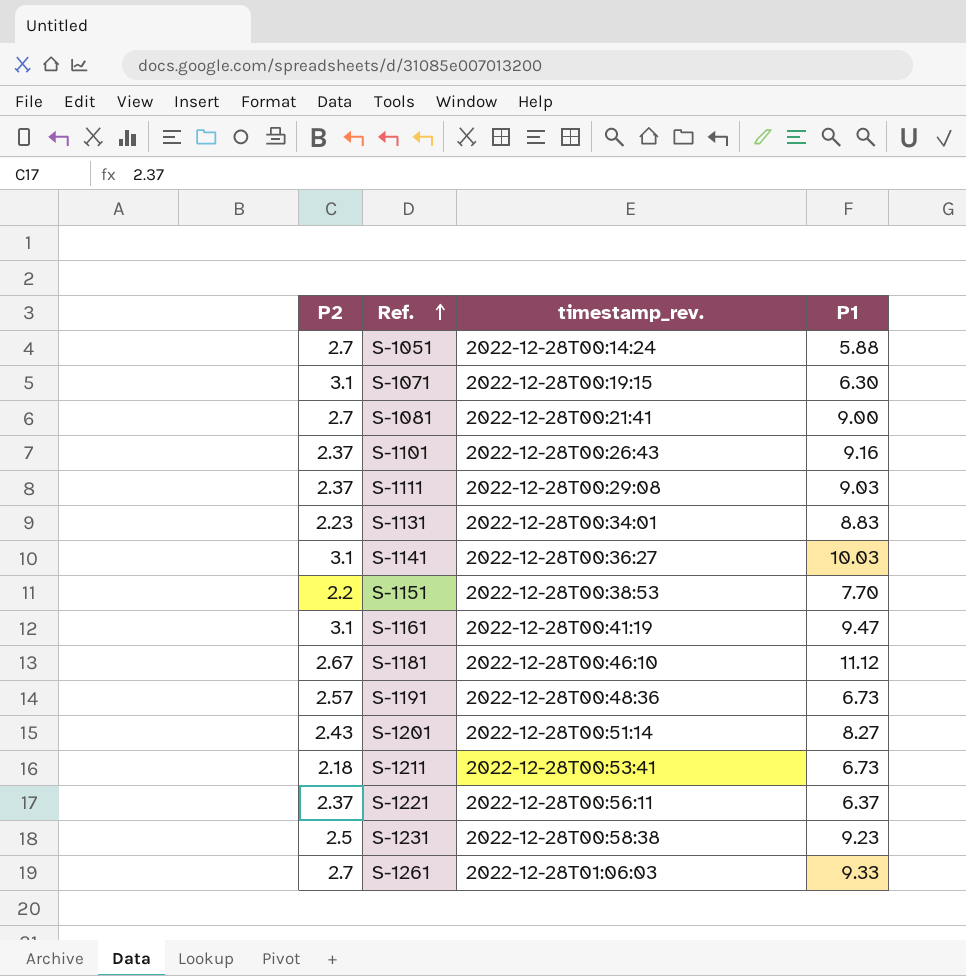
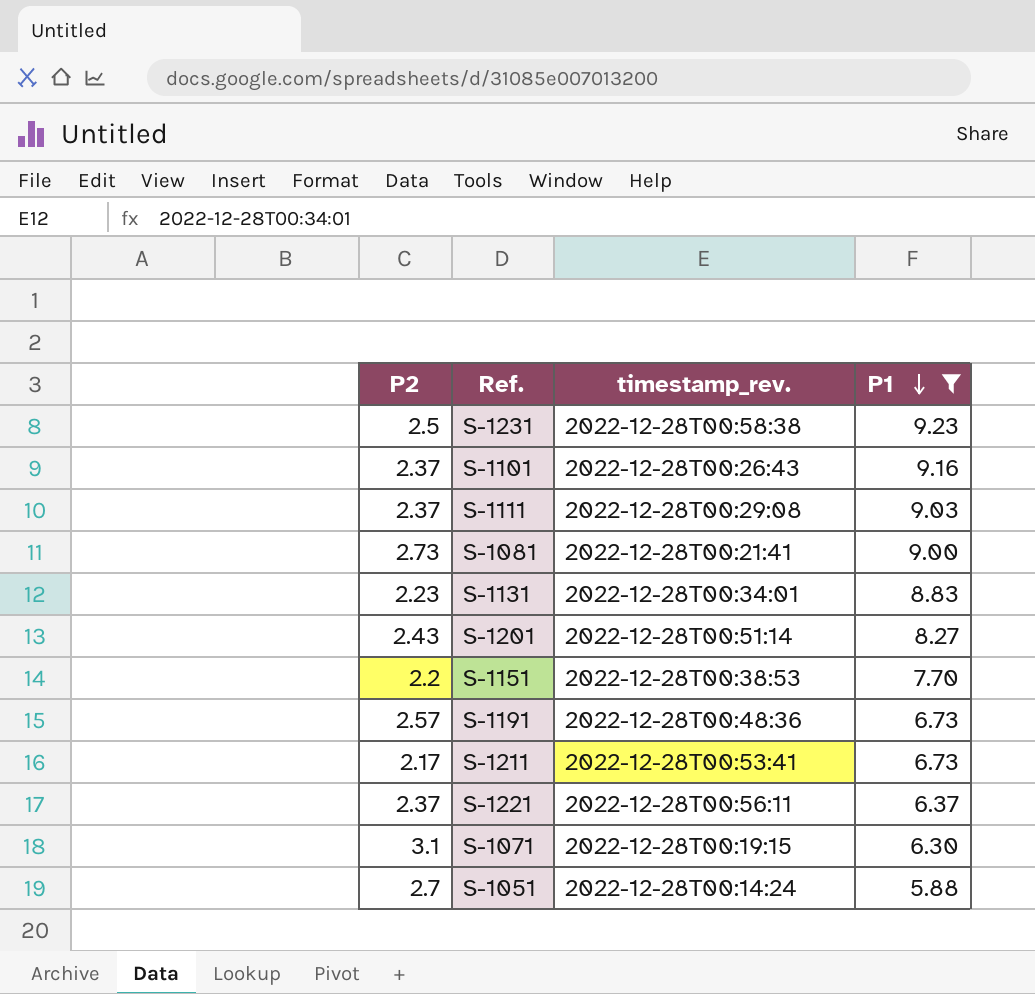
filter: none -> P1 <= 9.23
row order: Ref. ascending -> P1 descending
S-1081 | P2: 2.7 -> 2.73
S-1211 | P2: 2.18 -> 2.17

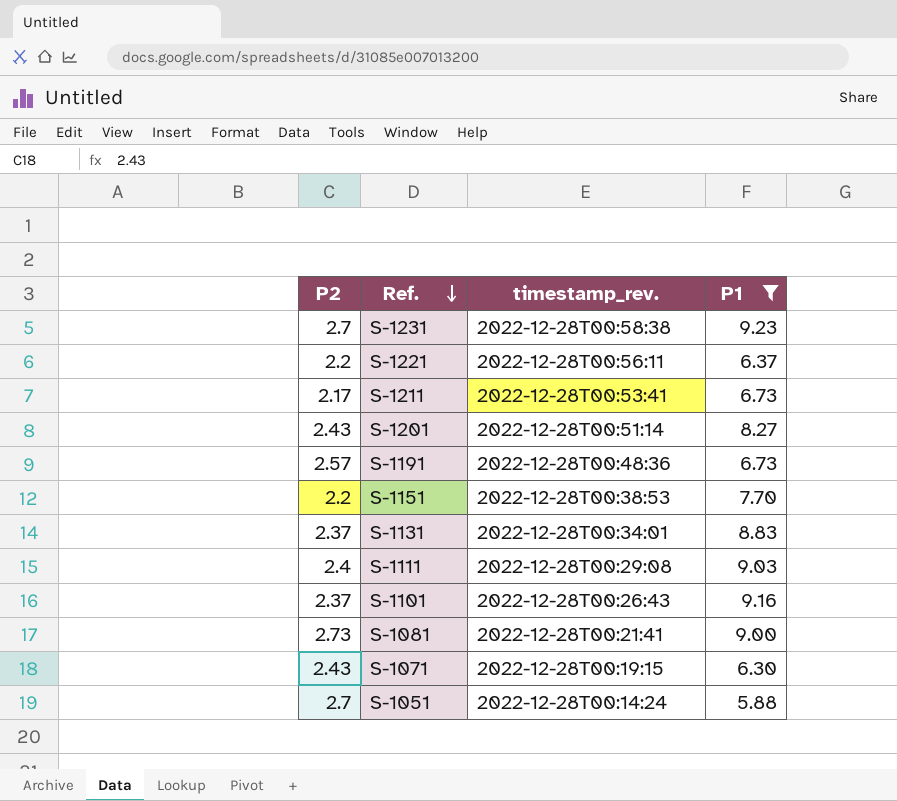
row order: P1 descending -> Ref. descending
S-1231 | P2: 2.5 -> 2.7
S-1221 | P2: 2.37 -> 2.2
S-1131 | P2: 2.23 -> 2.37
S-1111 | P2: 2.37 -> 2.4
S-1071 | P2: 3.1 -> 2.43

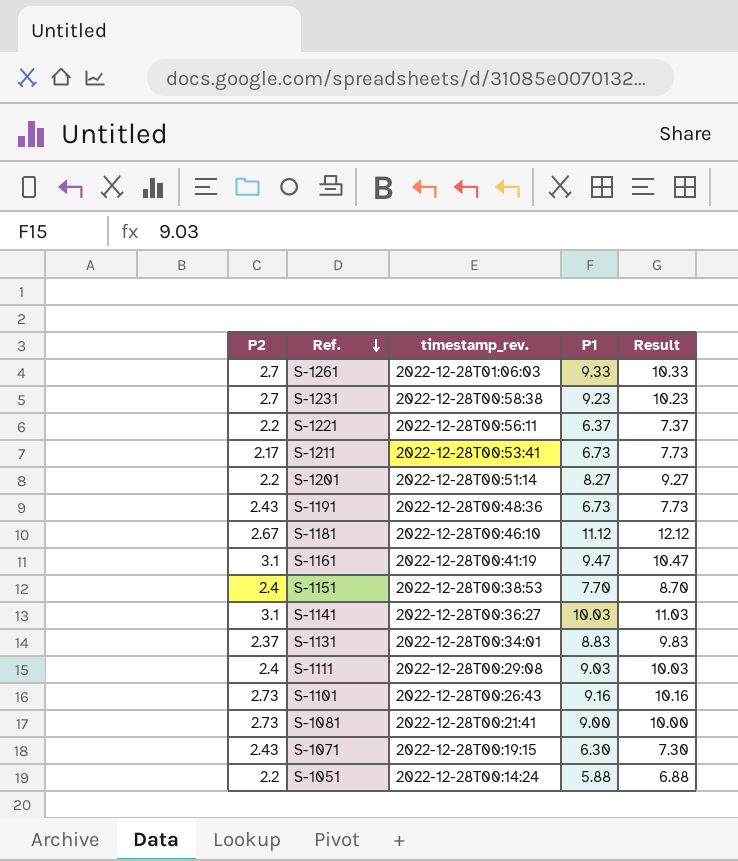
filter: P1 <= 9.23 -> none
column Result | formula: none -> [P1] + 1
S-1201 | P2: 2.43 -> 2.2
S-1191 | P2: 2.57 -> 2.43
S-1151 | P2: 2.2 -> 2.4
S-1101 | P2: 2.37 -> 2.73
S-1051 | P2: 2.7 -> 2.2

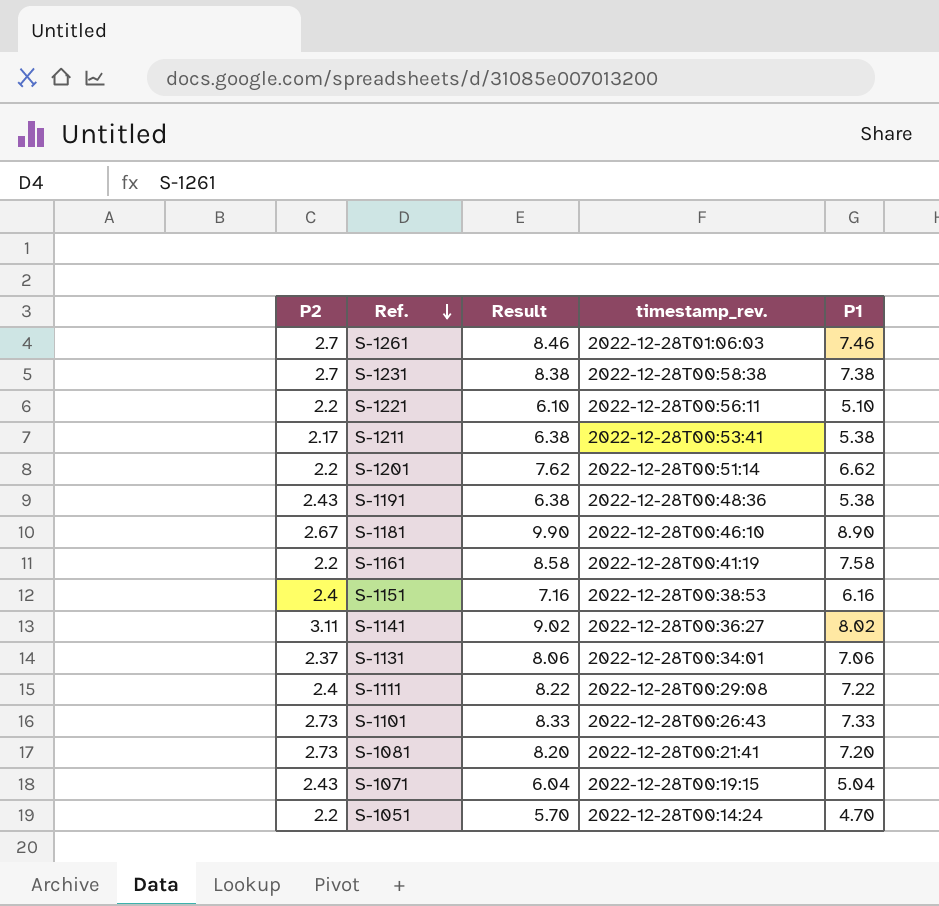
column Result | position: 5 -> 3
S-1261 | Result: 10.33 -> 8.46
S-1261 | P1: 9.33 -> 7.46
S-1231 | Result: 10.23 -> 8.38
S-1231 | P1: 9.23 -> 7.38
S-1221 | Result: 7.37 -> 6.10
S-1221 | P1: 6.37 -> 5.10
S-1211 | Result: 7.73 -> 6.38
S-1211 | P1: 6.73 -> 5.38
S-1201 | Result: 9.27 -> 7.62
S-1201 | P1: 8.27 -> 6.62
S-1191 | Result: 7.73 -> 6.38
S-1191 | P1: 6.73 -> 5.38
S-1181 | Result: 12.12 -> 9.90
S-1181 | P1: 11.12 -> 8.90
S-1161 | P2: 3.1 -> 2.2
S-1161 | Result: 10.47 -> 8.58
S-1161 | P1: 9.47 -> 7.58
S-1151 | Result: 8.70 -> 7.16
S-1151 | P1: 7.70 -> 6.16
S-1141 | P2: 3.1 -> 3.11
S-1141 | Result: 11.03 -> 9.02
S-1141 | P1: 10.03 -> 8.02
S-1131 | Result: 9.83 -> 8.06
S-1131 | P1: 8.83 -> 7.06
S-1111 | Result: 10.03 -> 8.22
S-1111 | P1: 9.03 -> 7.22
S-1101 | Result: 10.16 -> 8.33
S-1101 | P1: 9.16 -> 7.33
S-1081 | Result: 10.00 -> 8.20
S-1081 | P1: 9.00 -> 7.20
S-1071 | Result: 7.30 -> 6.04
S-1071 | P1: 6.30 -> 5.04
S-1051 | Result: 6.88 -> 5.70
S-1051 | P1: 5.88 -> 4.70

